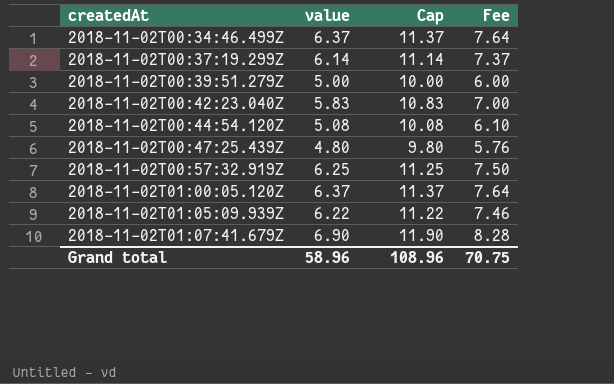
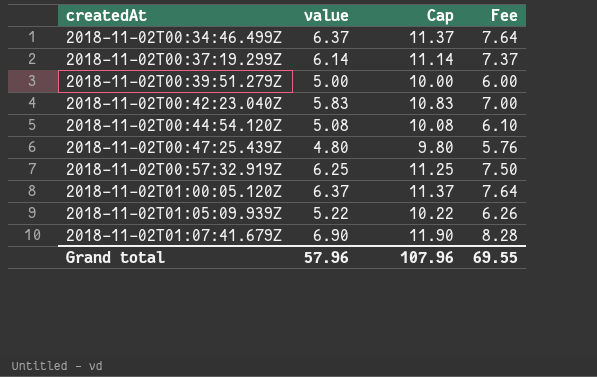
2018-11-02T01:05:09.939Z | value: 6.22 -> 5.22
2018-11-02T01:05:09.939Z | Cap: 11.22 -> 10.22
2018-11-02T01:05:09.939Z | Fee: 7.46 -> 6.26
Grand total | value: 58.96 -> 57.96
Grand total | Cap: 108.96 -> 107.96
Grand total | Fee: 70.75 -> 69.55

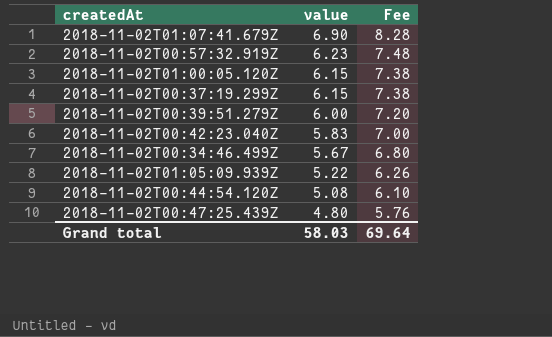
row order: createdAt ascending -> value descending
column Cap | formula: [value] + 5 -> none
2018-11-02T00:57:32.919Z | value: 6.25 -> 6.23
2018-11-02T00:57:32.919Z | Fee: 7.50 -> 7.48
2018-11-02T01:00:05.120Z | value: 6.37 -> 6.15
2018-11-02T01:00:05.120Z | Fee: 7.64 -> 7.38
2018-11-02T00:37:19.299Z | value: 6.14 -> 6.15
2018-11-02T00:37:19.299Z | Fee: 7.37 -> 7.38
2018-11-02T00:39:51.279Z | value: 5.00 -> 6.00
2018-11-02T00:39:51.279Z | Fee: 6.00 -> 7.20
2018-11-02T00:34:46.499Z | value: 6.37 -> 5.67
2018-11-02T00:34:46.499Z | Fee: 7.64 -> 6.80
Grand total | value: 57.96 -> 58.03
Grand total | Fee: 69.55 -> 69.64

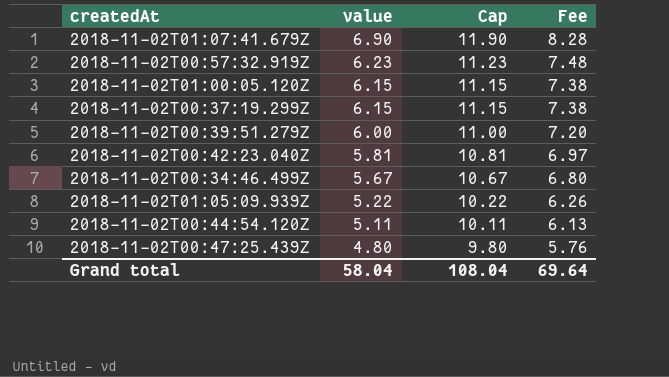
column Cap | formula: none -> [value] + 5
2018-11-02T00:42:23.040Z | value: 5.83 -> 5.81
2018-11-02T00:42:23.040Z | Fee: 7.00 -> 6.97
2018-11-02T00:44:54.120Z | value: 5.08 -> 5.11
2018-11-02T00:44:54.120Z | Fee: 6.10 -> 6.13
Grand total | value: 58.03 -> 58.04

